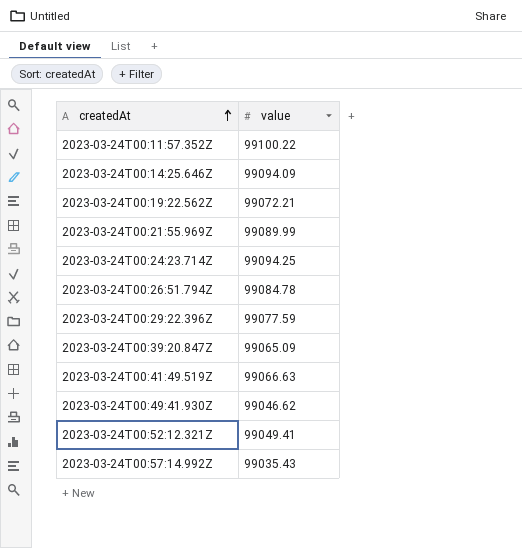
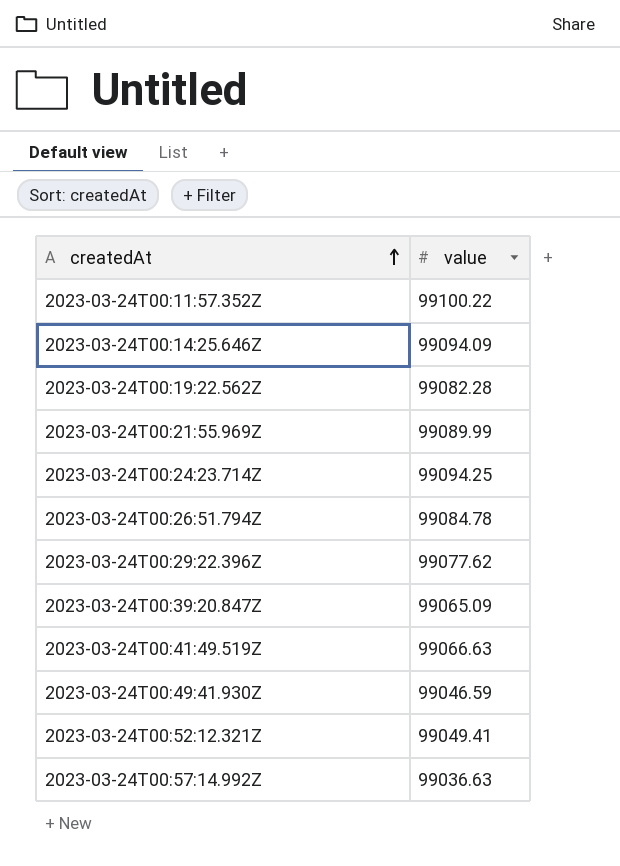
2023-03-24T00:19:22.562Z | value: 99072.21 -> 99082.28
2023-03-24T00:29:22.396Z | value: 99077.59 -> 99077.62
2023-03-24T00:49:41.930Z | value: 99046.62 -> 99046.59
2023-03-24T00:57:14.992Z | value: 99035.43 -> 99036.63

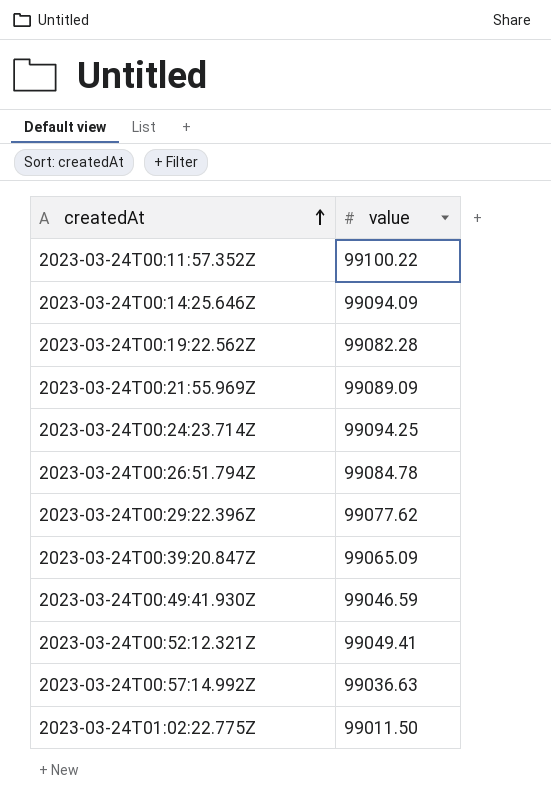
row 2023-03-24T00:41:49.519Z: 99066.63 -> none
2023-03-24T00:21:55.969Z | value: 99089.99 -> 99089.09
row 2023-03-24T01:02:22.775Z: none -> 99011.50

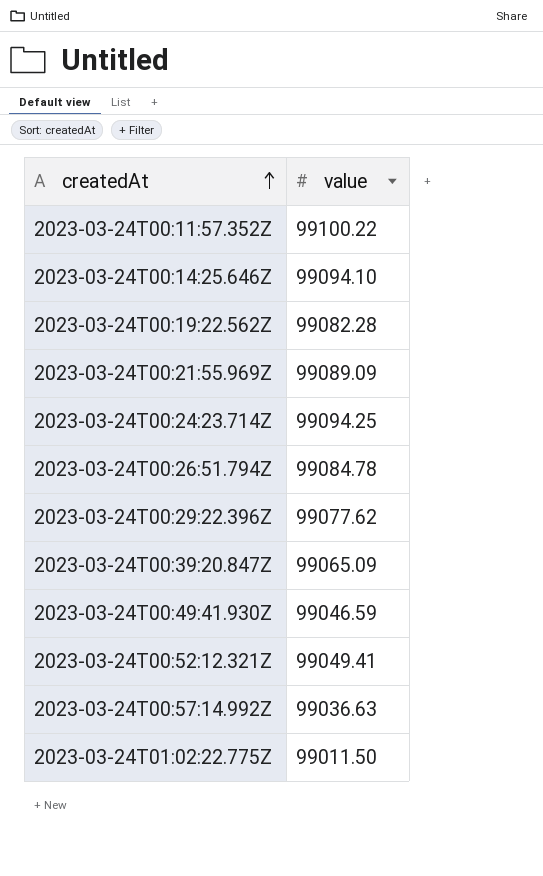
2023-03-24T00:14:25.646Z | value: 99094.09 -> 99094.10

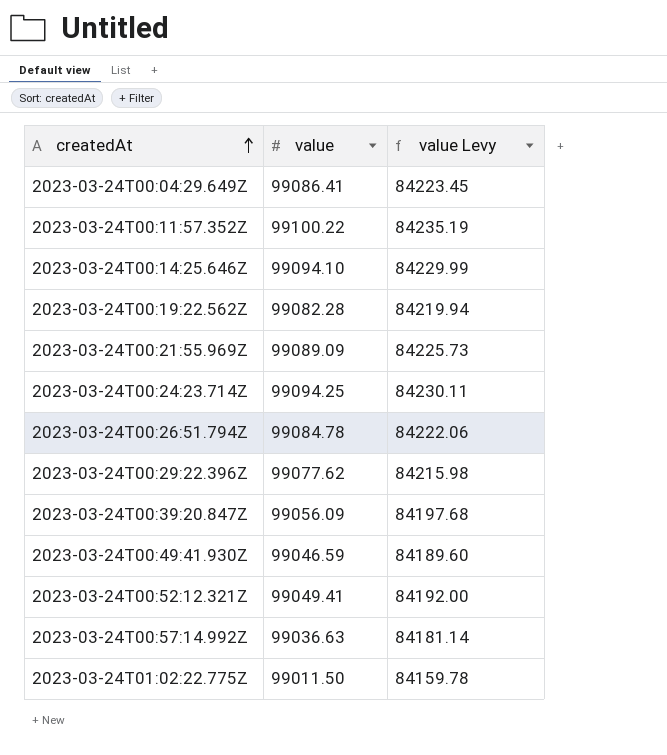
column value Levy | formula: none -> [value] * 0.85
row 2023-03-24T00:04:29.649Z: none -> 99086.41 | 84223.45
2023-03-24T00:39:20.847Z | value: 99065.09 -> 99056.09

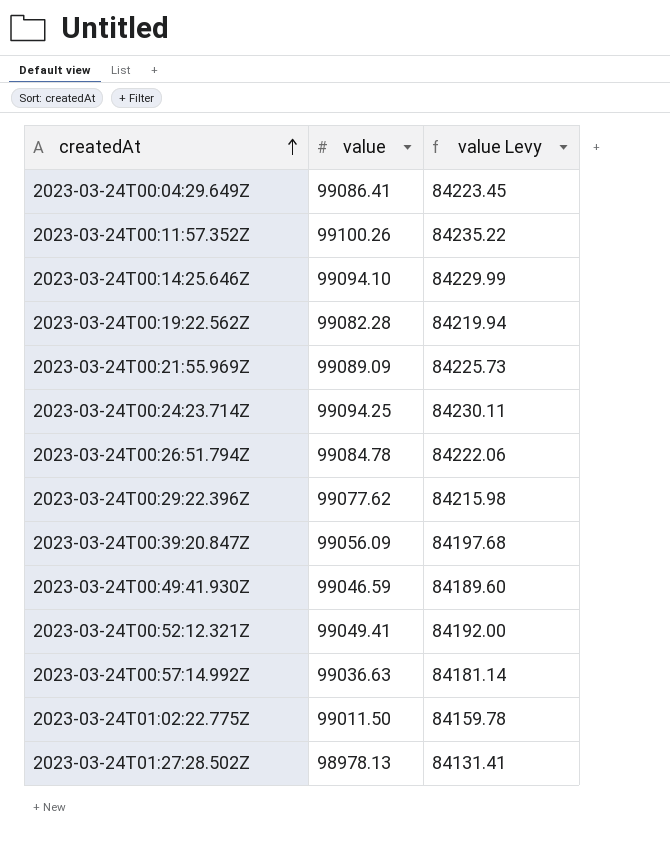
2023-03-24T00:11:57.352Z | value: 99100.22 -> 99100.26
2023-03-24T00:11:57.352Z | value Levy: 84235.19 -> 84235.22
row 2023-03-24T01:27:28.502Z: none -> 98978.13 | 84131.41

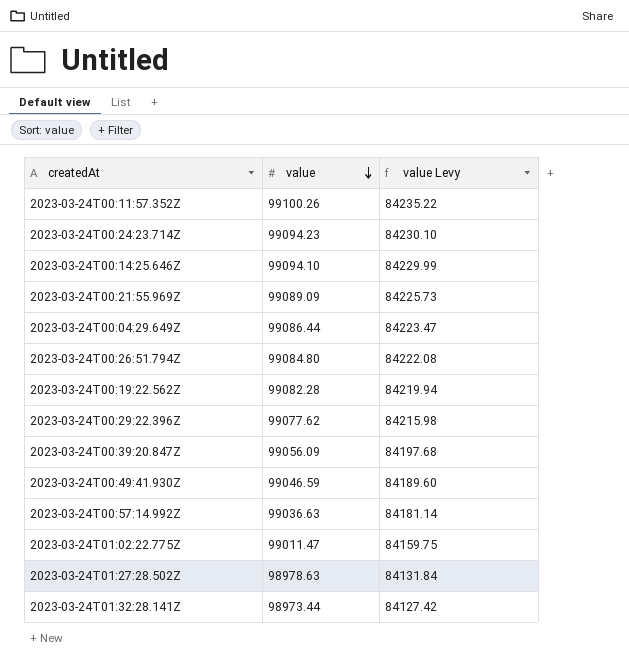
row order: createdAt ascending -> value descending
row 2023-03-24T00:52:12.321Z: 99049.41 | 84192.00 -> none
2023-03-24T00:24:23.714Z | value: 99094.25 -> 99094.23
2023-03-24T00:24:23.714Z | value Levy: 84230.11 -> 84230.10
2023-03-24T00:04:29.649Z | value: 99086.41 -> 99086.44
2023-03-24T00:04:29.649Z | value Levy: 84223.45 -> 84223.47
2023-03-24T00:26:51.794Z | value: 99084.78 -> 99084.80
2023-03-24T00:26:51.794Z | value Levy: 84222.06 -> 84222.08
2023-03-24T01:02:22.775Z | value: 99011.50 -> 99011.47
2023-03-24T01:02:22.775Z | value Levy: 84159.78 -> 84159.75
2023-03-24T01:27:28.502Z | value: 98978.13 -> 98978.63
2023-03-24T01:27:28.502Z | value Levy: 84131.41 -> 84131.84
row 2023-03-24T01:32:28.141Z: none -> 98973.44 | 84127.42

